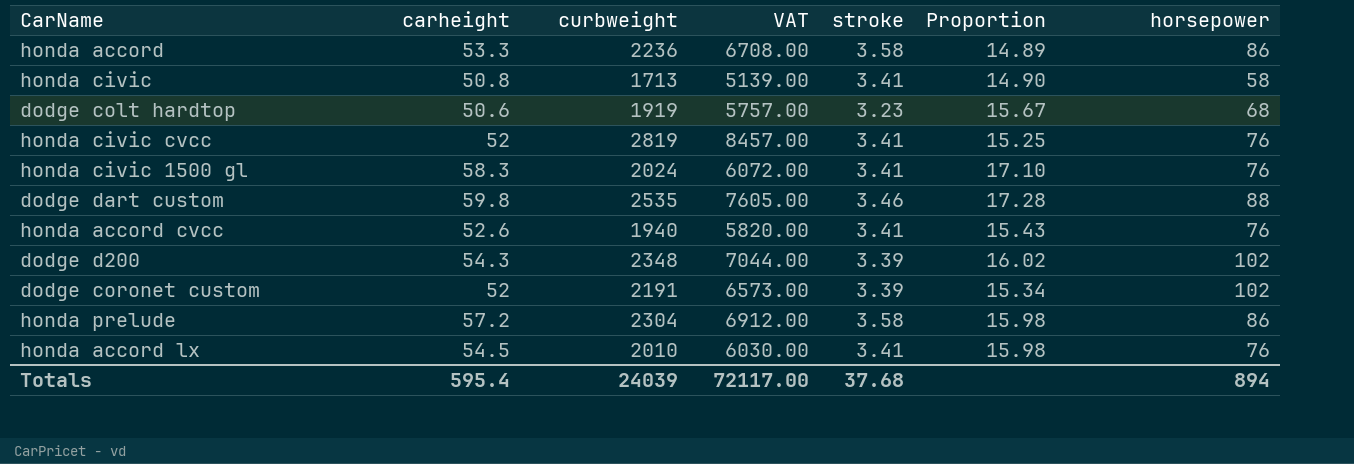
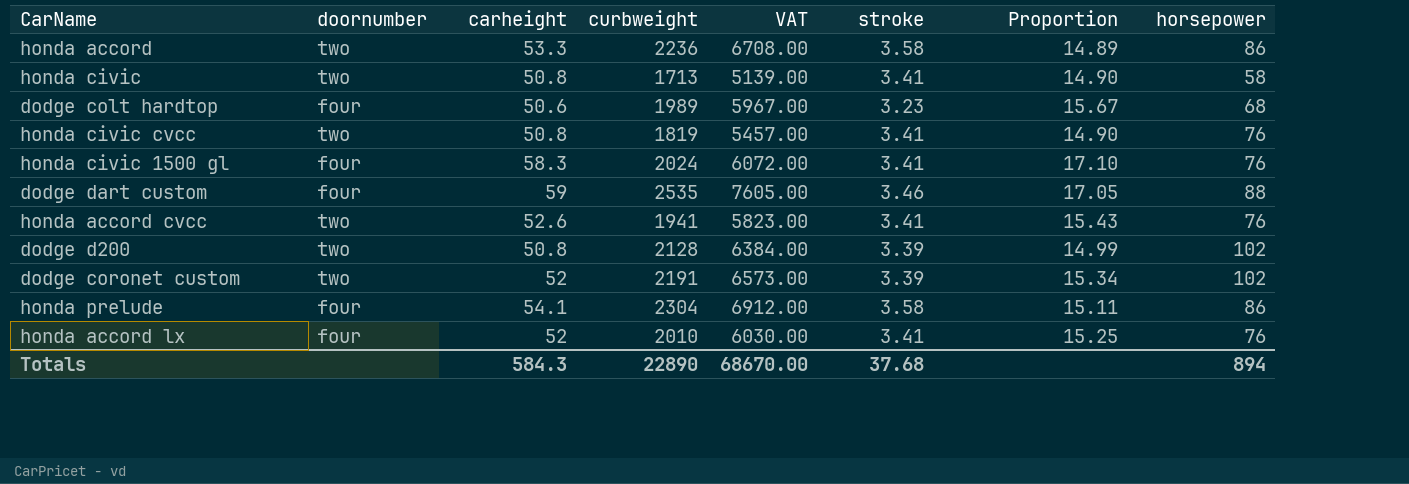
column doornumber | position: none -> 2
dodge colt hardtop | curbweight: 1919 -> 1989
dodge colt hardtop | VAT: 5757.00 -> 5967.00
honda civic cvcc | carheight: 52 -> 50.8
honda civic cvcc | curbweight: 2819 -> 1819
honda civic cvcc | VAT: 8457.00 -> 5457.00
honda civic cvcc | Proportion: 15.25 -> 14.90
dodge dart custom | carheight: 59.8 -> 59
dodge dart custom | Proportion: 17.28 -> 17.05
honda accord cvcc | curbweight: 1940 -> 1941
honda accord cvcc | VAT: 5820.00 -> 5823.00
dodge d200 | carheight: 54.3 -> 50.8
dodge d200 | curbweight: 2348 -> 2128
dodge d200 | VAT: 7044.00 -> 6384.00
dodge d200 | Proportion: 16.02 -> 14.99
honda prelude | carheight: 57.2 -> 54.1
honda prelude | Proportion: 15.98 -> 15.11
honda accord lx | carheight: 54.5 -> 52
honda accord lx | Proportion: 15.98 -> 15.25
Totals | carheight: 595.4 -> 584.3
Totals | curbweight: 24039 -> 22890
Totals | VAT: 72117.00 -> 68670.00

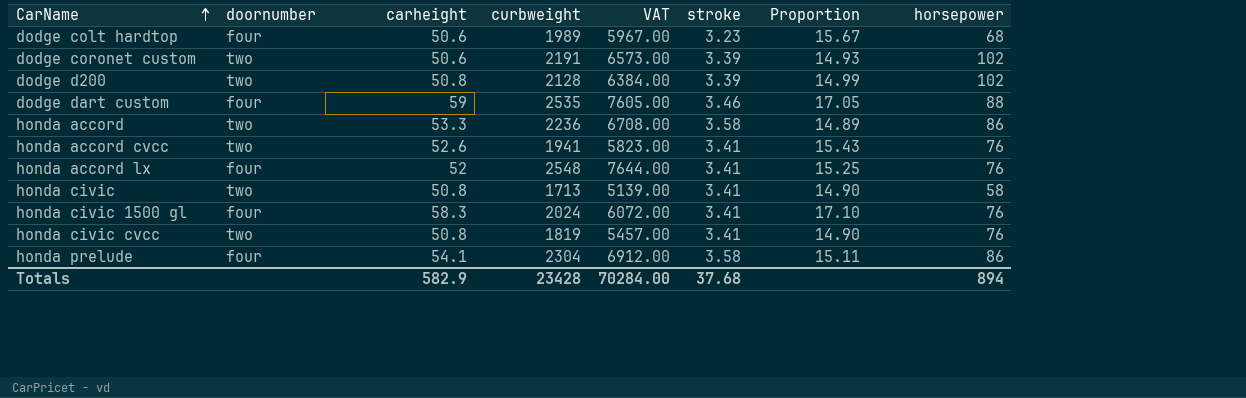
row order: none -> CarName ascending
dodge coronet custom | carheight: 52 -> 50.6
dodge coronet custom | Proportion: 15.34 -> 14.93
honda accord lx | curbweight: 2010 -> 2548
honda accord lx | VAT: 6030.00 -> 7644.00
Totals | carheight: 584.3 -> 582.9
Totals | curbweight: 22890 -> 23428
Totals | VAT: 68670.00 -> 70284.00

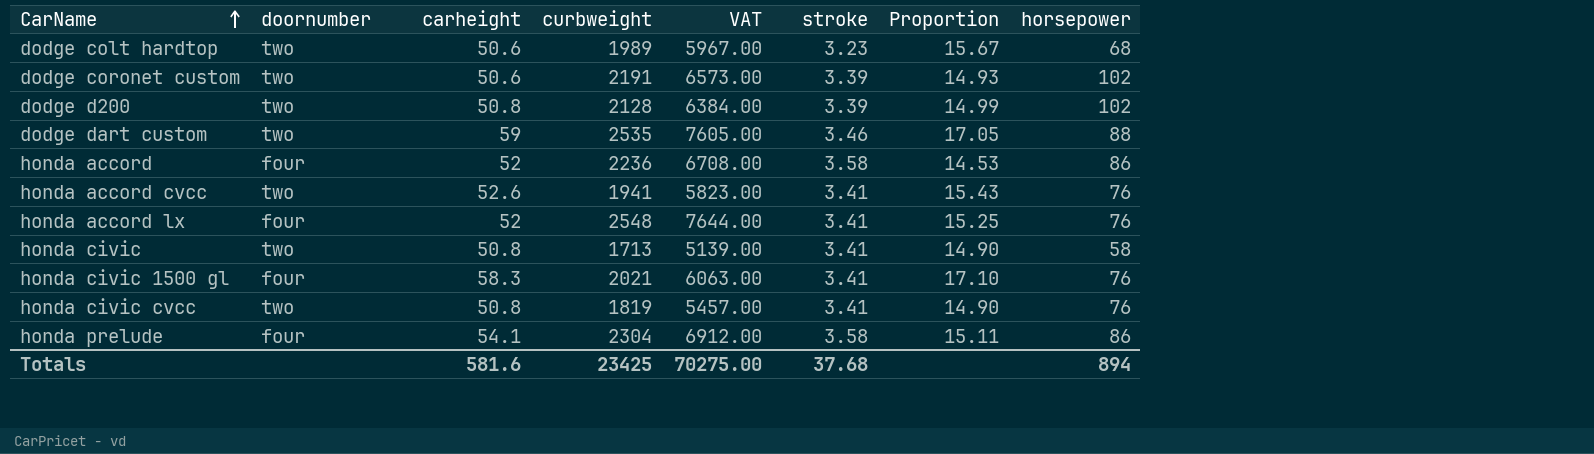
dodge colt hardtop | doornumber: four -> two
dodge dart custom | doornumber: four -> two
honda accord | doornumber: two -> four
honda accord | carheight: 53.3 -> 52
honda accord | Proportion: 14.89 -> 14.53
honda civic 1500 gl | curbweight: 2024 -> 2021
honda civic 1500 gl | VAT: 6072.00 -> 6063.00
Totals | carheight: 582.9 -> 581.6
Totals | curbweight: 23428 -> 23425
Totals | VAT: 70284.00 -> 70275.00

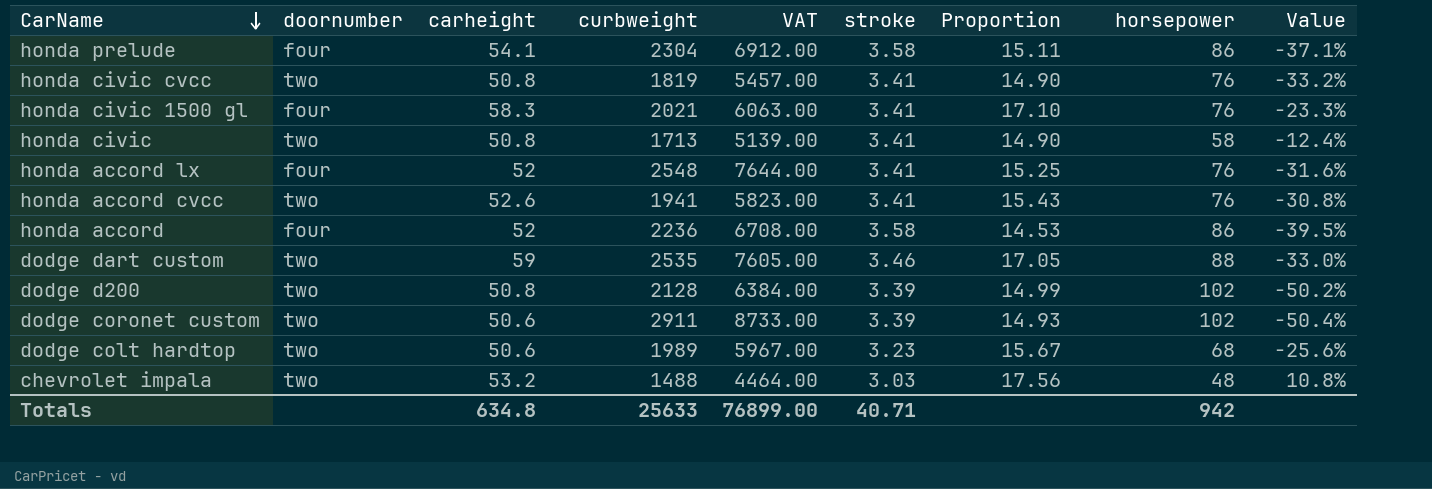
row order: CarName ascending -> CarName descending
column Value | formula: none -> ([carheight] - [horsepower]) / [horsepower]
dodge coronet custom | curbweight: 2191 -> 2911
dodge coronet custom | VAT: 6573.00 -> 8733.00
row chevrolet impala: none -> two | 53.2 | 1488 | 4464.00 | 3.03 | 17.56 | 48 | 10.8%
Totals | carheight: 581.6 -> 634.8
Totals | curbweight: 23425 -> 25633
Totals | VAT: 70275.00 -> 76899.00
Totals | stroke: 37.68 -> 40.71
Totals | horsepower: 894 -> 942

